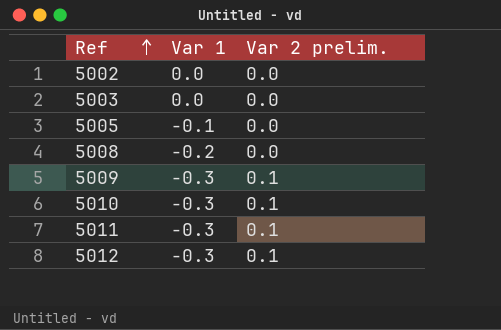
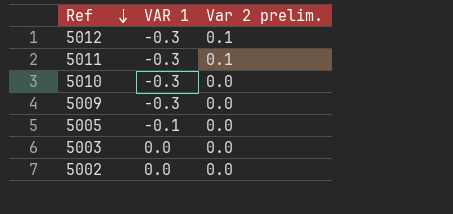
row order: Ref ascending -> Ref descending
column name: Var 1 -> VAR 1
row 5008: -0.2 | 0.0 -> none
5010 | Var 2 prelim.: 0.1 -> 0.0
5009 | Var 2 prelim.: 0.1 -> 0.0

